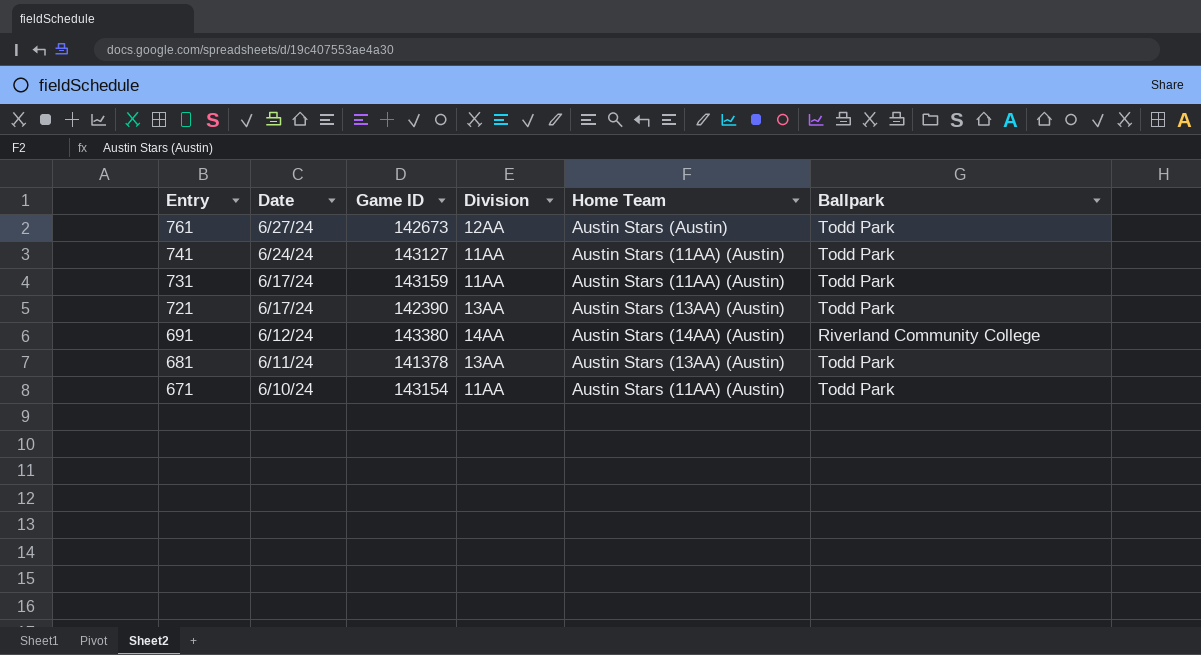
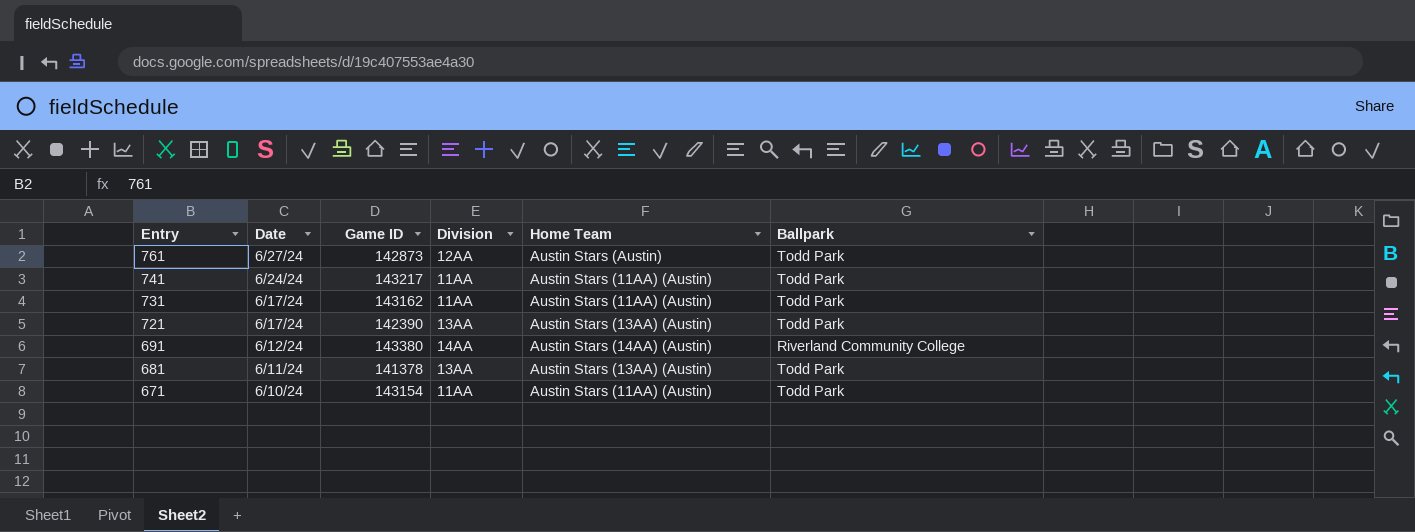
761 | Game ID: 142673 -> 142873
741 | Game ID: 143127 -> 143217
731 | Game ID: 143159 -> 143162

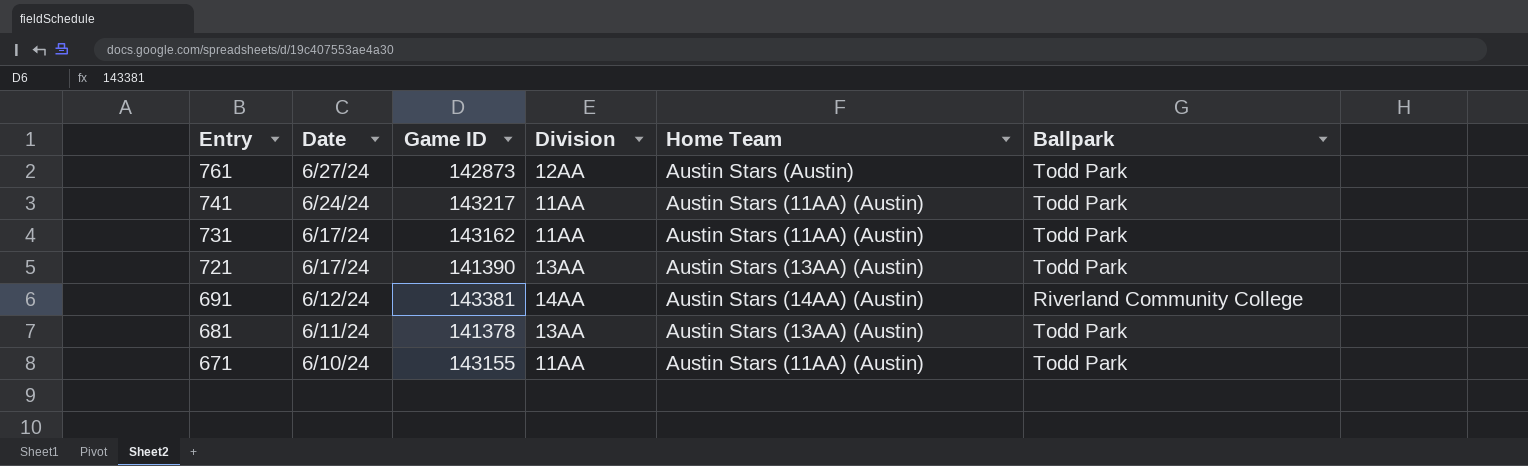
721 | Game ID: 142390 -> 141390
691 | Game ID: 143380 -> 143381
671 | Game ID: 143154 -> 143155

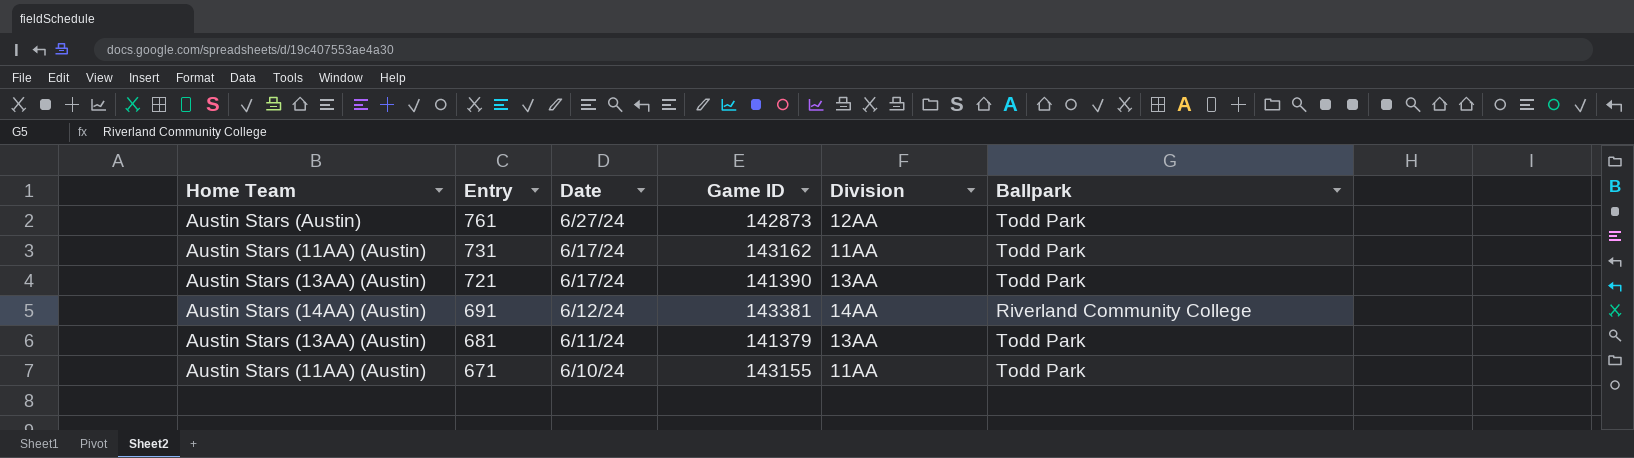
column Home Team | position: 5 -> 1
row 741: 6/24/24 | 143217 | 11AA | Austin Stars (11AA) (Austin) | Todd Park -> none
681 | Game ID: 141378 -> 141379

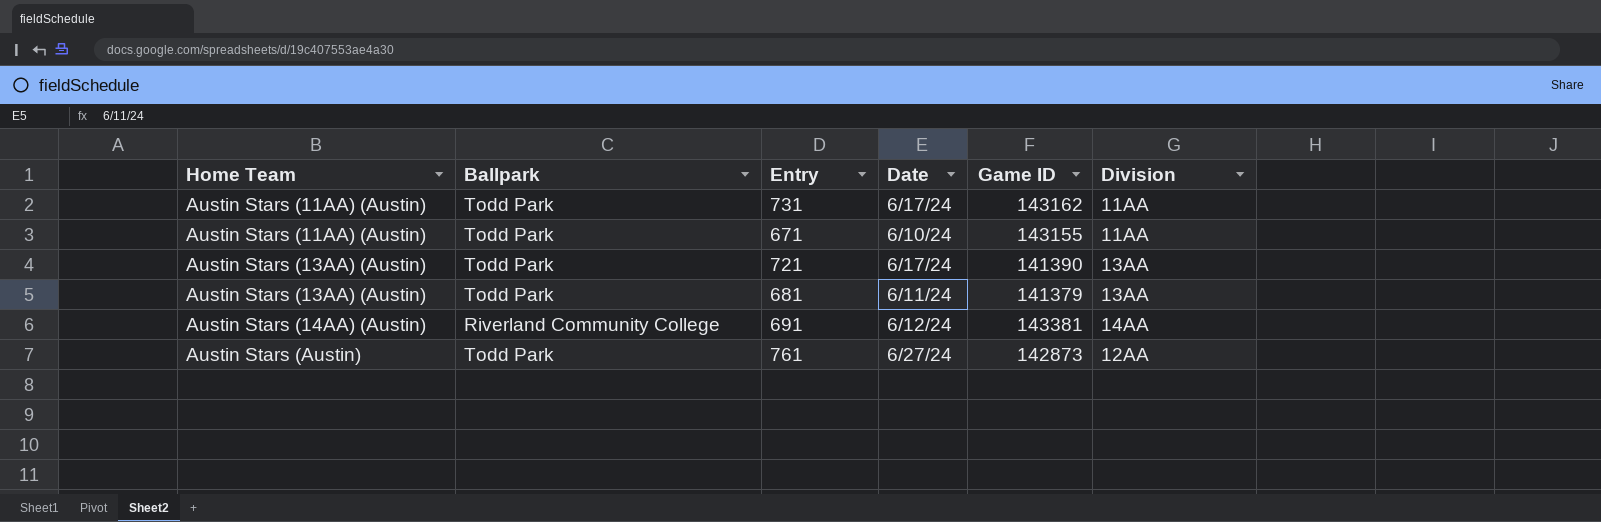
row order: Entry descending -> Home Team ascending
column Ballpark | position: 6 -> 2

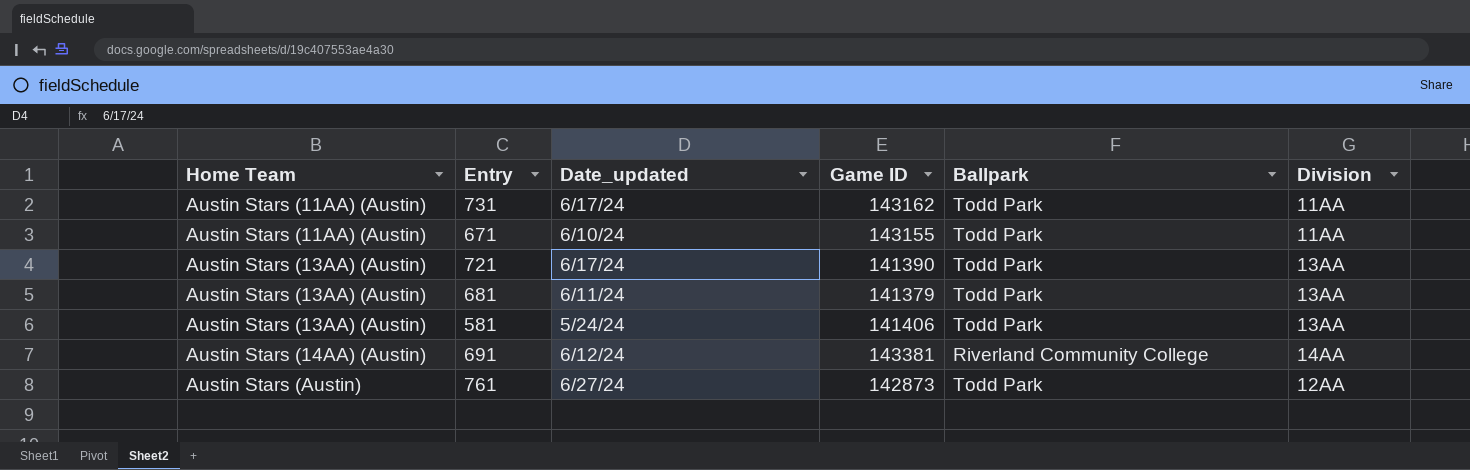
column name: Date -> Date_updated
column Ballpark | position: 2 -> 5
row 581: none -> Austin Stars (13AA) (Austin) | 5/24/24 | 141406 | Todd Park | 13AA

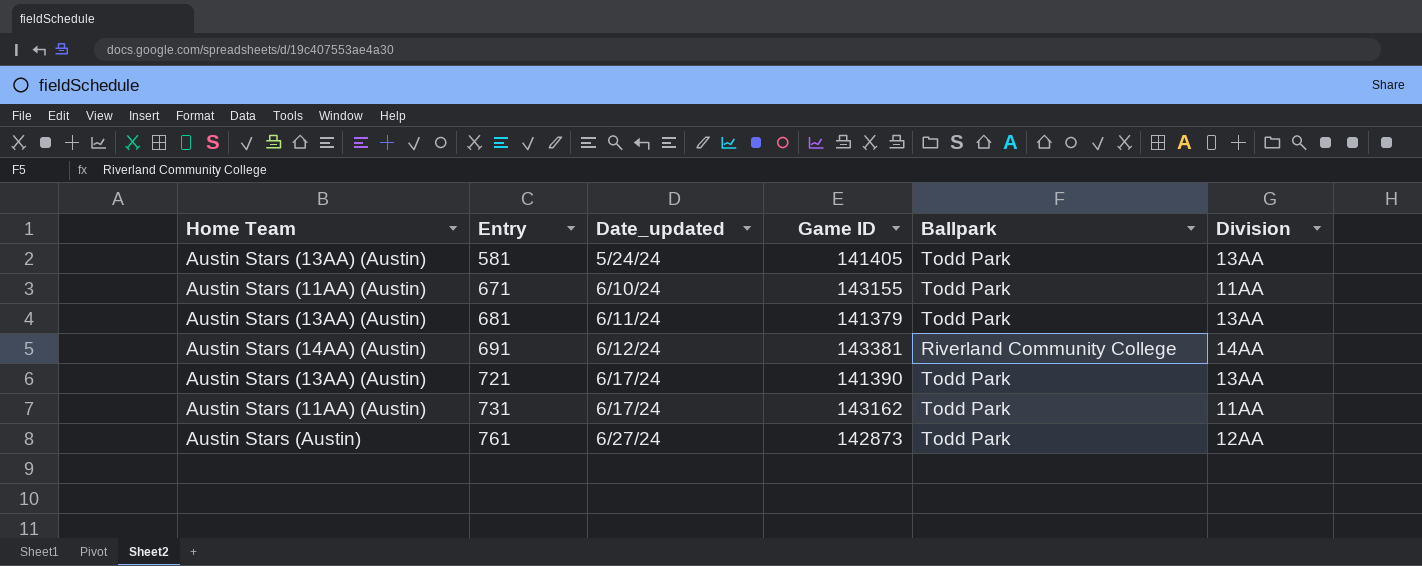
row order: Home Team ascending -> Entry ascending
581 | Game ID: 141406 -> 141405

